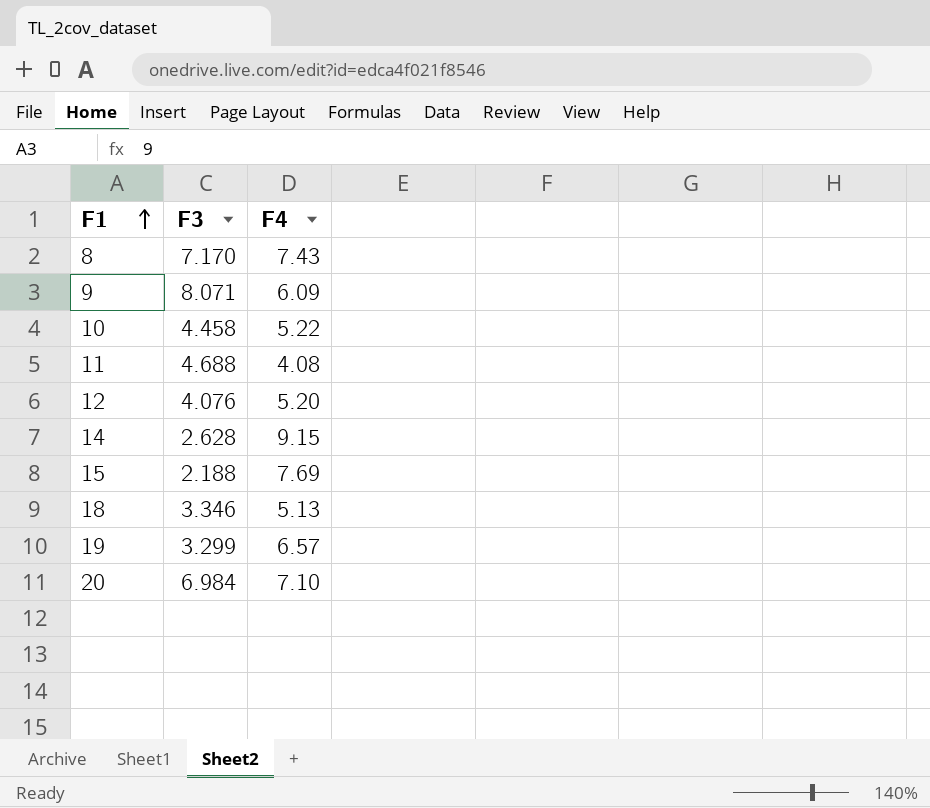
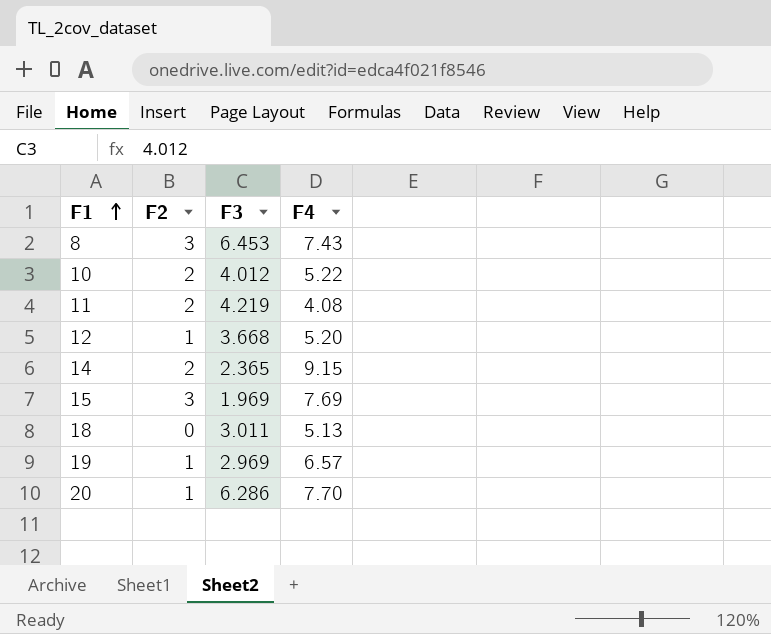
column F2 | position: none -> 2
row 9: 8.071 | 6.09 -> none
8 | F3: 7.170 -> 6.453
10 | F3: 4.458 -> 4.012
11 | F3: 4.688 -> 4.219
12 | F3: 4.076 -> 3.668
14 | F3: 2.628 -> 2.365
15 | F3: 2.188 -> 1.969
18 | F3: 3.346 -> 3.011
19 | F3: 3.299 -> 2.969
20 | F3: 6.984 -> 6.286
20 | F4: 7.10 -> 7.70

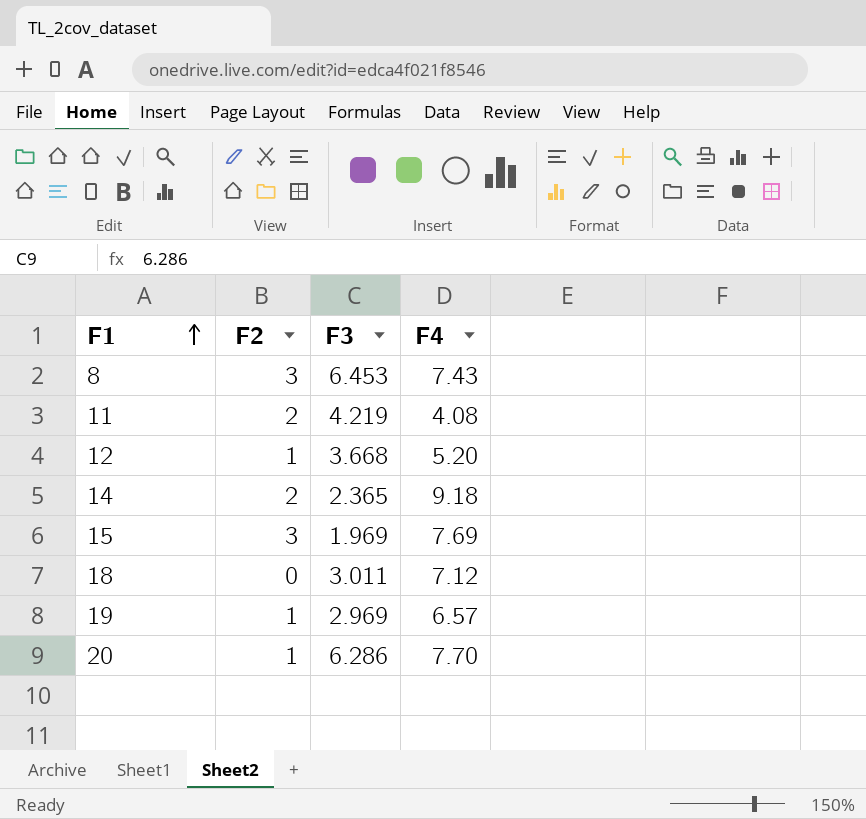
row 10: 2 | 4.012 | 5.22 -> none
14 | F4: 9.15 -> 9.18
18 | F4: 5.13 -> 7.12

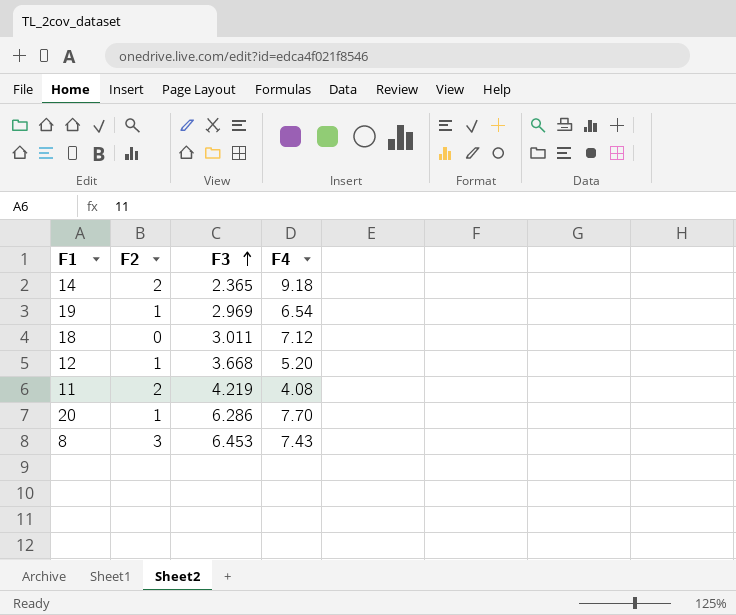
row order: F1 ascending -> F3 ascending
row 15: 3 | 1.969 | 7.69 -> none
19 | F4: 6.57 -> 6.54

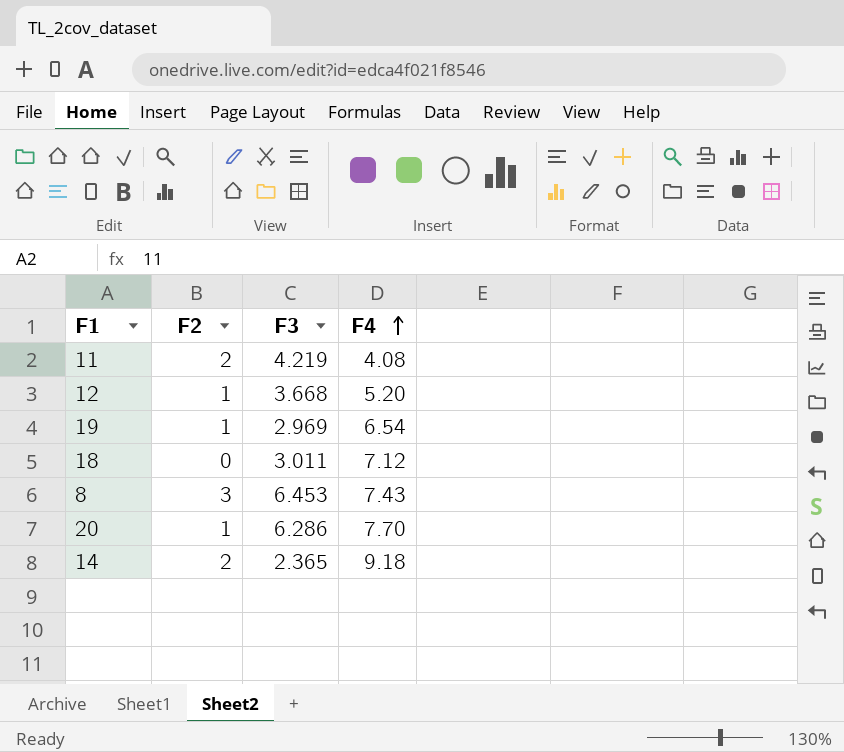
row order: F3 ascending -> F4 ascending

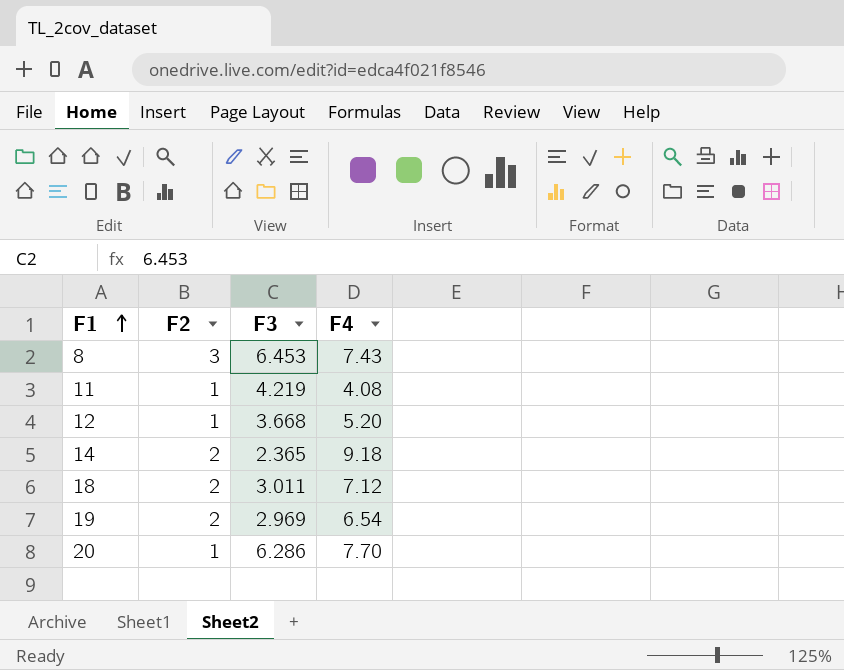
row order: F4 ascending -> F1 ascending
11 | F2: 2 -> 1
18 | F2: 0 -> 2
19 | F2: 1 -> 2

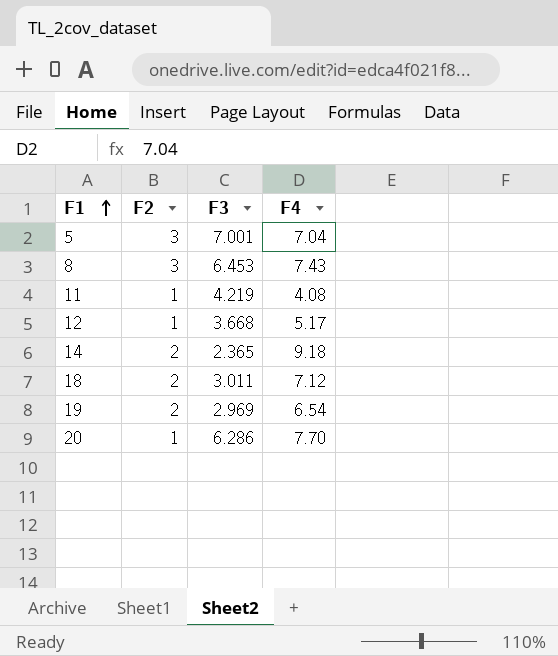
row 5: none -> 3 | 7.001 | 7.04
12 | F4: 5.20 -> 5.17

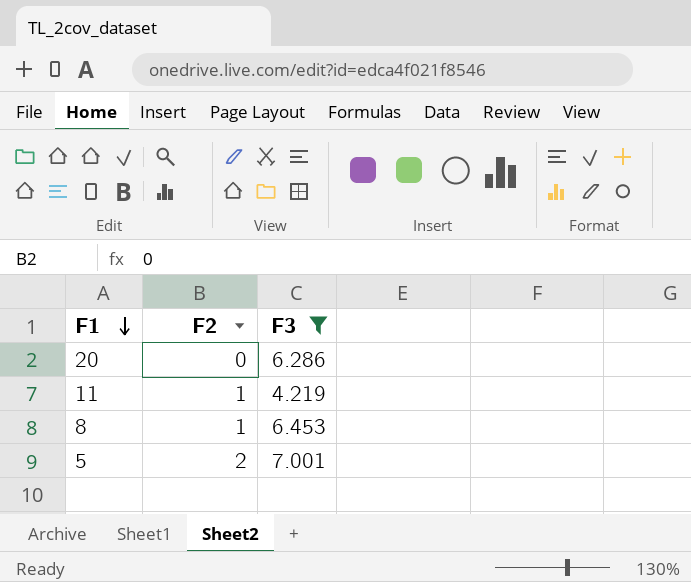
filter: none -> F3 >= 4.219
row order: F1 ascending -> F1 descending
column F4 | position: 4 -> none
20 | F2: 1 -> 0
8 | F2: 3 -> 1
5 | F2: 3 -> 2

